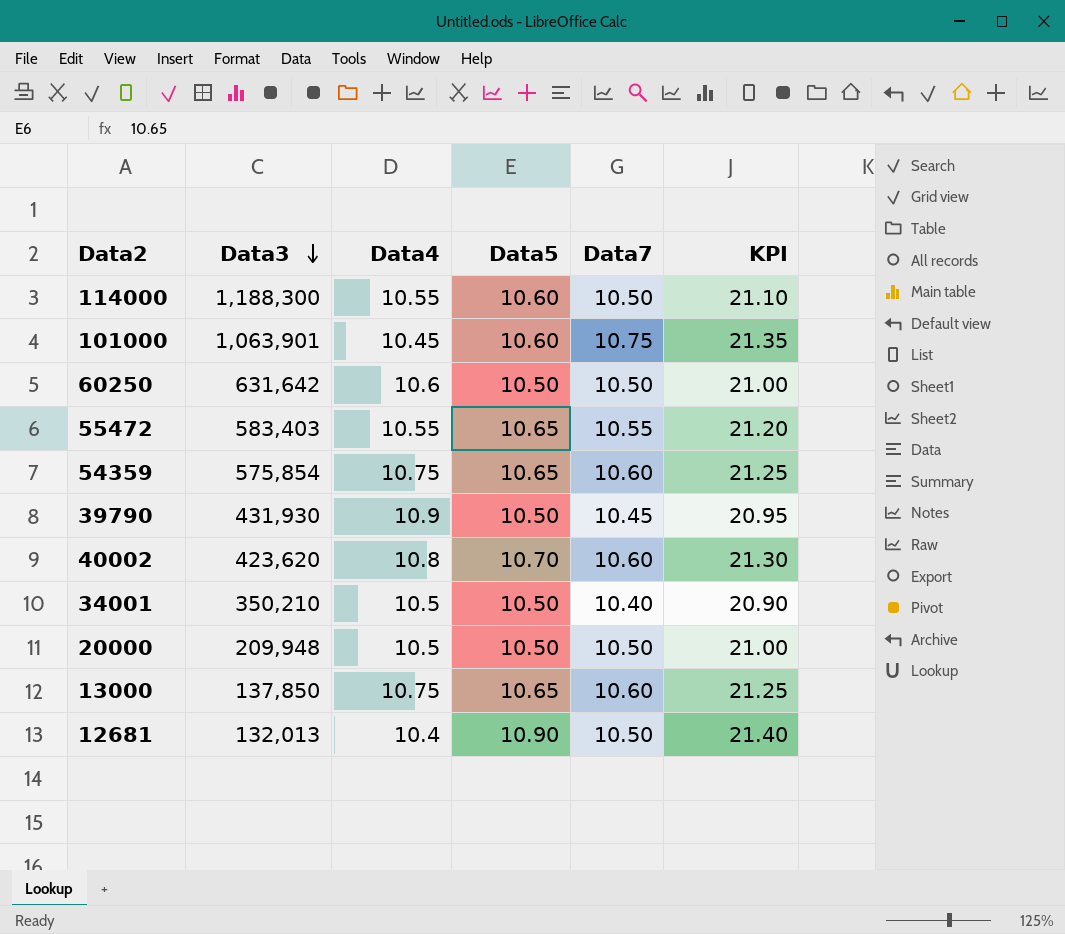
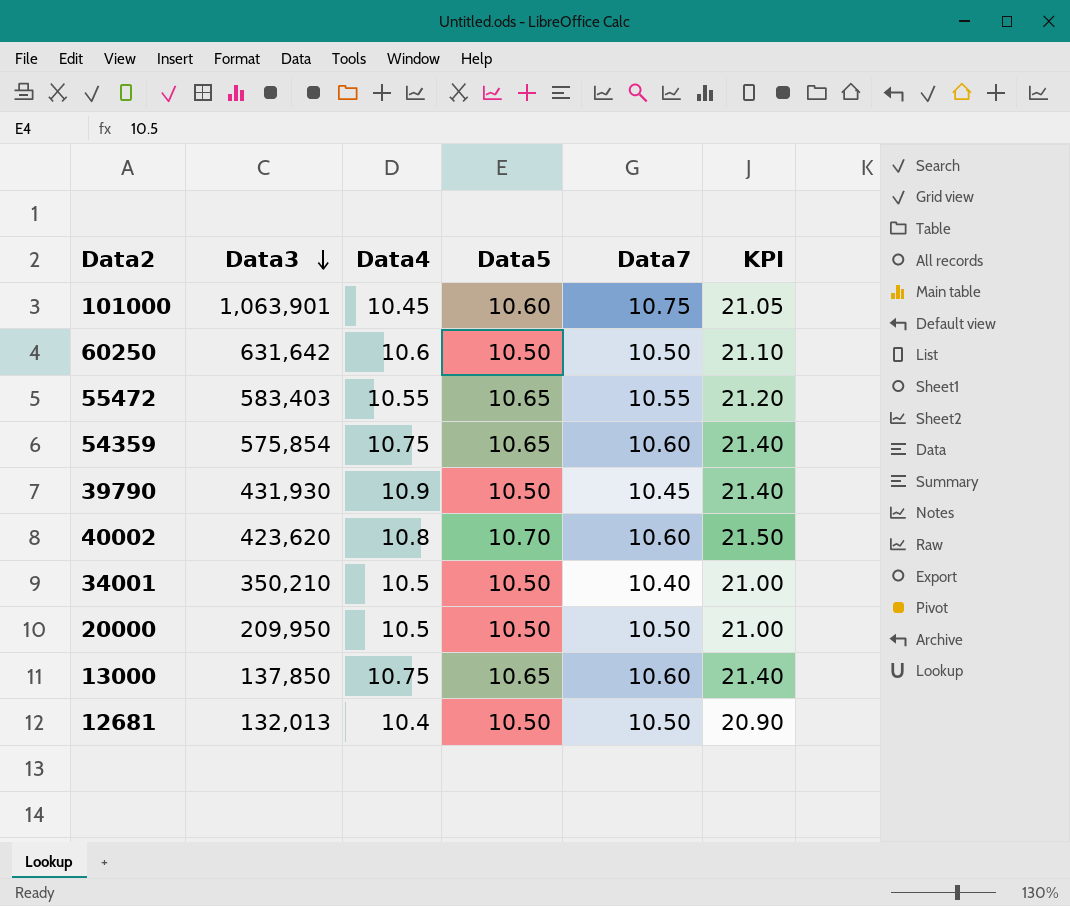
column KPI | formula: [Data5] + [Data7] -> [Data4] + [Data5]
row 114000: 1,188,300 | 10.55 | 10.60 | 10.50 | 21.10 -> none
20000 | Data3: 209,948 -> 209,950
12681 | Data5: 10.90 -> 10.50

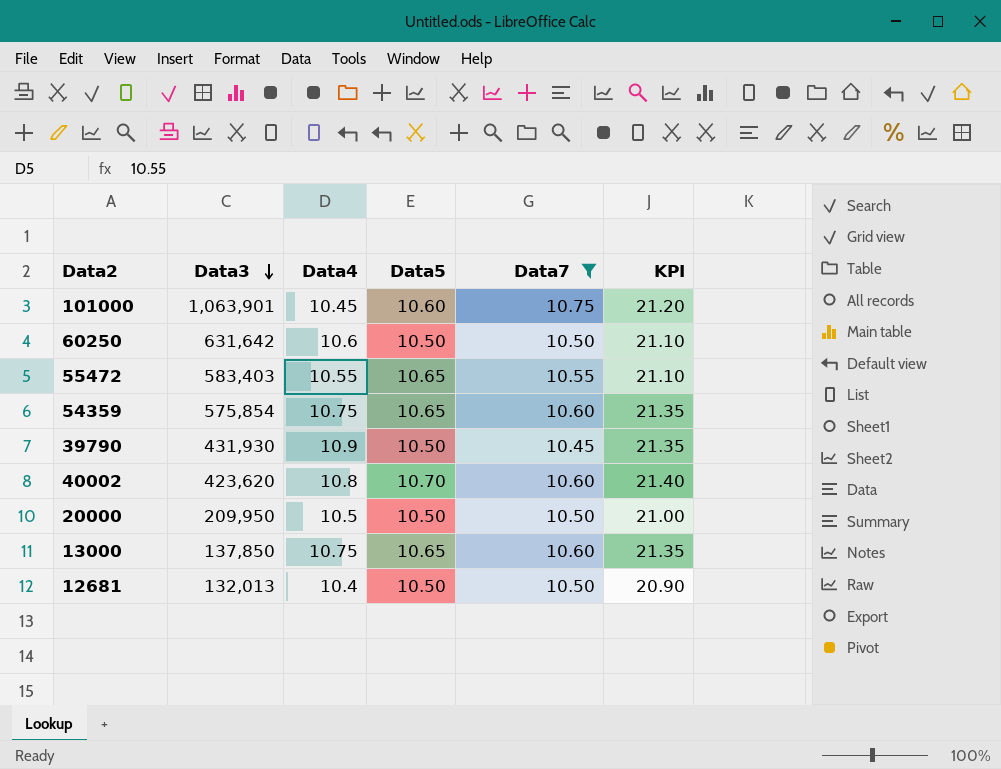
filter: none -> Data7 != 10.40
column KPI | formula: [Data4] + [Data5] -> [Data4] + [Data7]

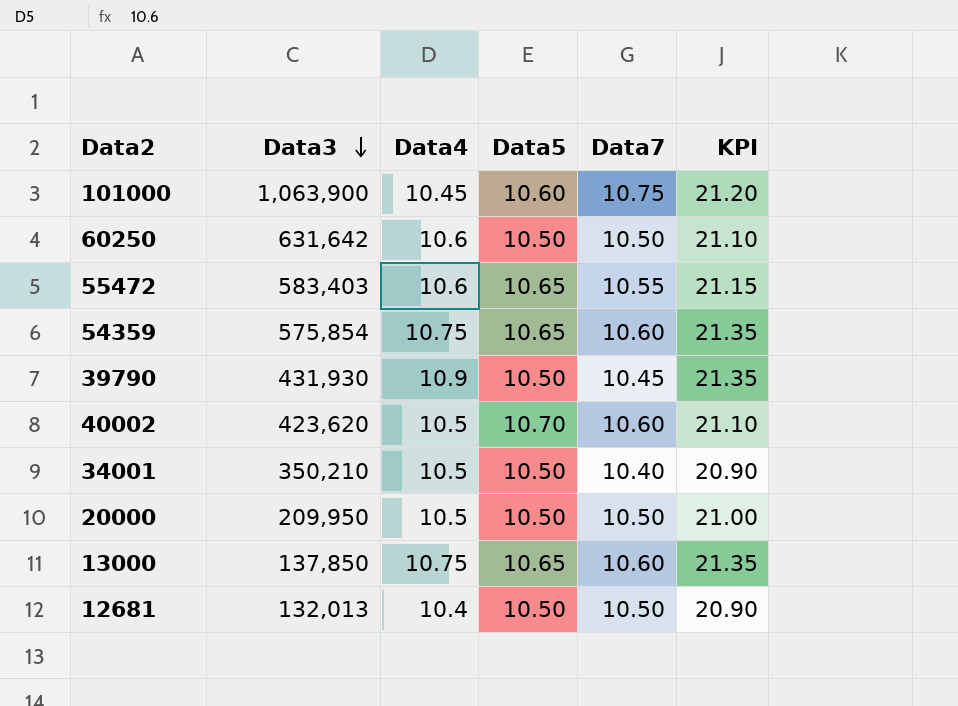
filter: Data7 != 10.40 -> none
101000 | Data3: 1,063,901 -> 1,063,900
55472 | Data4: 10.55 -> 10.6
55472 | KPI: 21.10 -> 21.15
40002 | Data4: 10.8 -> 10.5
40002 | KPI: 21.40 -> 21.10

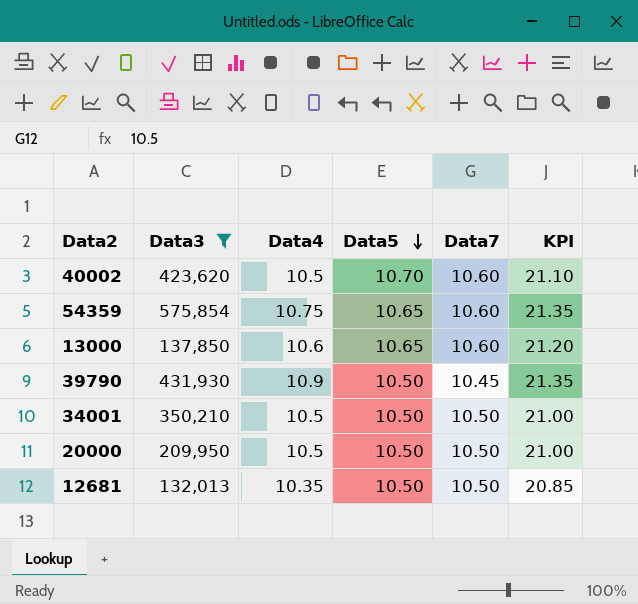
filter: none -> Data3 <= 575,854
row order: Data3 descending -> Data5 descending
13000 | Data4: 10.75 -> 10.6
13000 | KPI: 21.35 -> 21.20
34001 | Data7: 10.40 -> 10.50
34001 | KPI: 20.90 -> 21.00
12681 | Data4: 10.4 -> 10.35
12681 | KPI: 20.90 -> 20.85

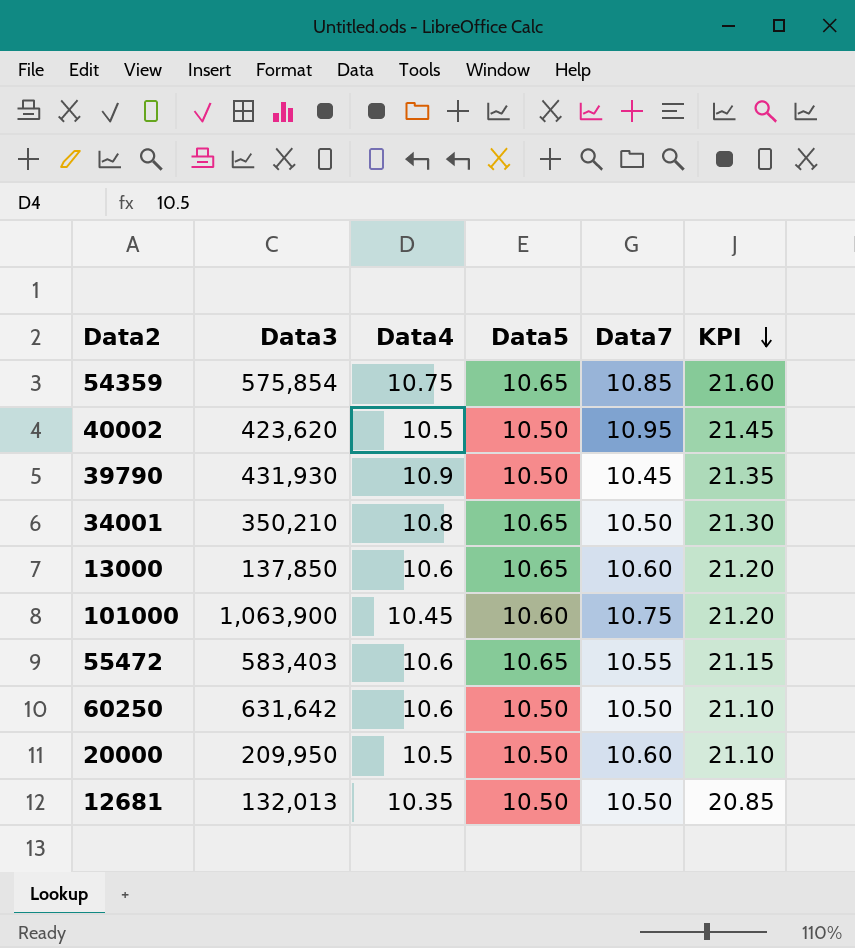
filter: Data3 <= 575,854 -> none
row order: Data5 descending -> KPI descending
54359 | Data7: 10.60 -> 10.85
54359 | KPI: 21.35 -> 21.60
40002 | Data5: 10.70 -> 10.50
40002 | Data7: 10.60 -> 10.95
40002 | KPI: 21.10 -> 21.45
34001 | Data4: 10.5 -> 10.8
34001 | Data5: 10.50 -> 10.65
34001 | KPI: 21.00 -> 21.30
20000 | Data7: 10.50 -> 10.60
20000 | KPI: 21.00 -> 21.10

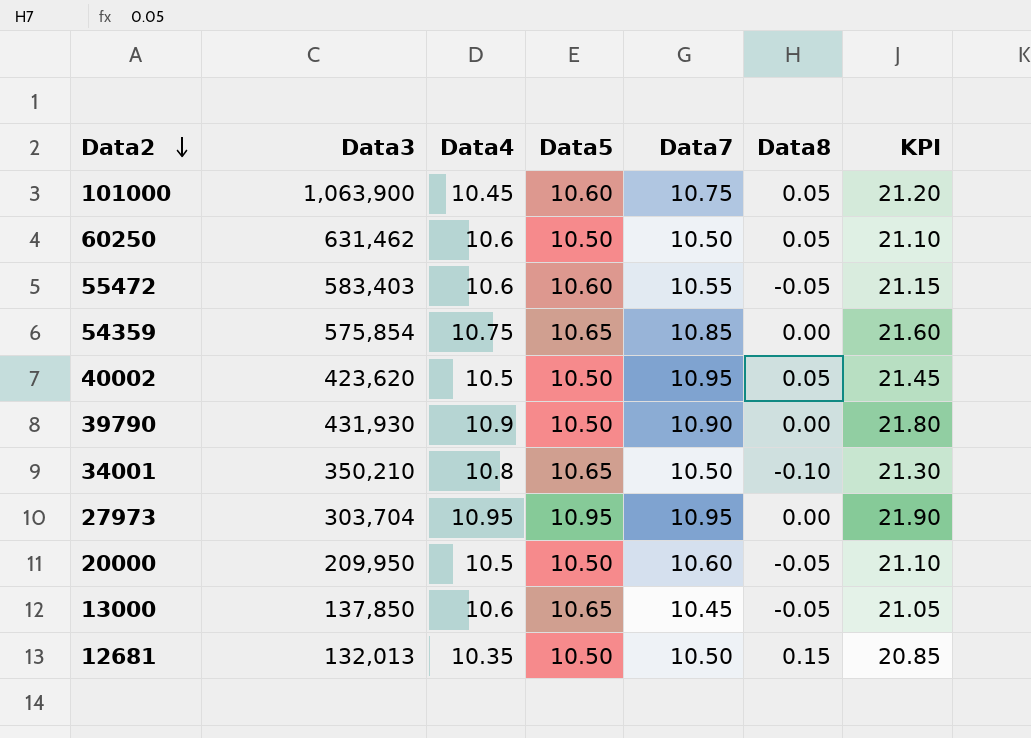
row order: KPI descending -> Data2 descending
column Data8 | position: none -> 6
60250 | Data3: 631,642 -> 631,462
55472 | Data5: 10.65 -> 10.60
39790 | Data7: 10.45 -> 10.90
39790 | KPI: 21.35 -> 21.80
row 27973: none -> 303,704 | 10.95 | 10.95 | 10.95 | 0.00 | 21.90
13000 | Data7: 10.60 -> 10.45
13000 | KPI: 21.20 -> 21.05

